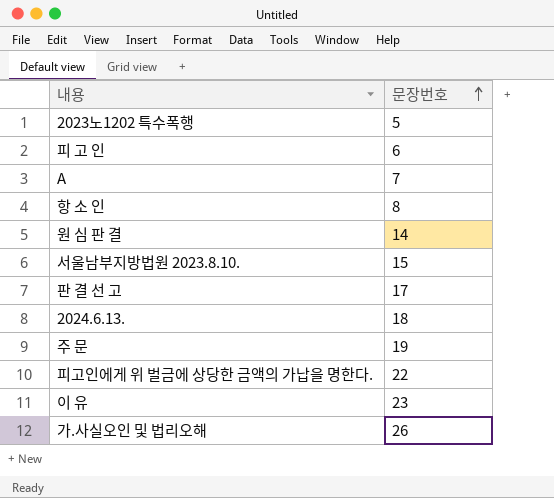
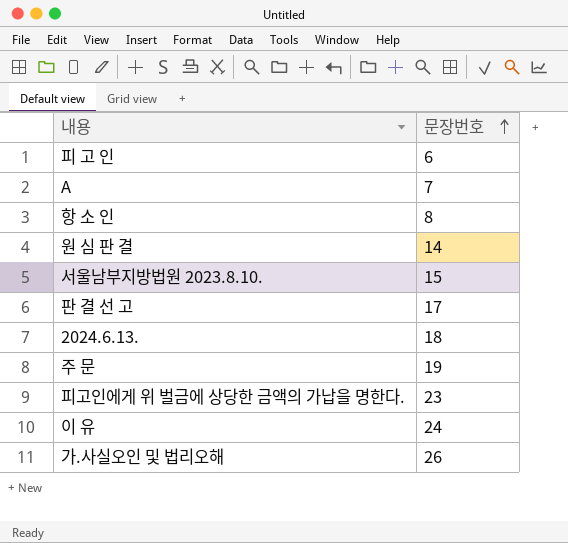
row 2023노1202 특수폭행: 5 -> none
피고인에게 위 벌금에 상당한 금액의 가납을 명한다. | 문장번호: 22 -> 23
이 유 | 문장번호: 23 -> 24

